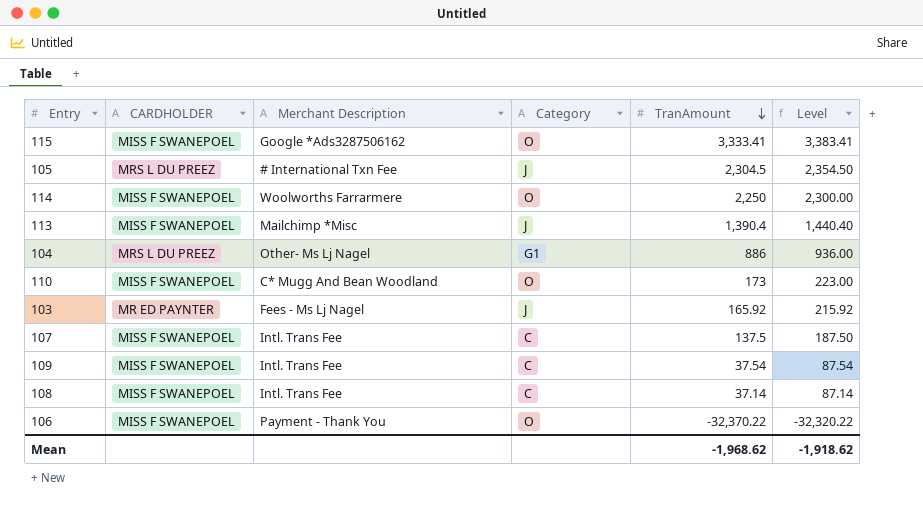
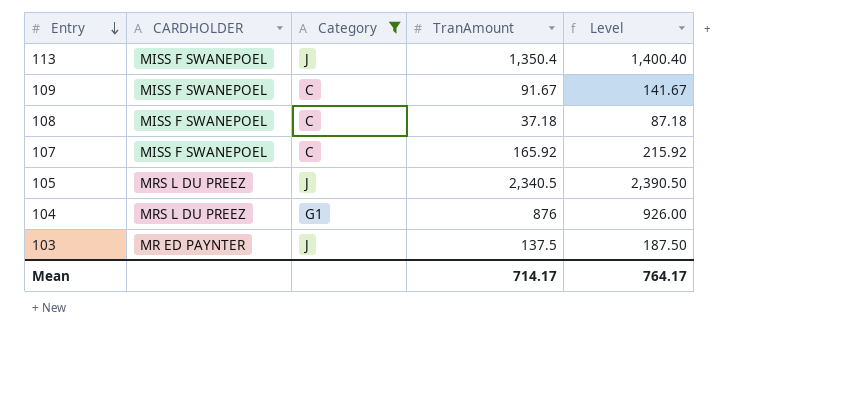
filter: none -> Category != O
row order: TranAmount descending -> Entry descending
column Merchant Description | position: 3 -> none
113 | TranAmount: 1,390.4 -> 1,350.4
113 | Level: 1,440.40 -> 1,400.40
109 | TranAmount: 37.54 -> 91.67
109 | Level: 87.54 -> 141.67
108 | TranAmount: 37.14 -> 37.18
108 | Level: 87.14 -> 87.18
107 | TranAmount: 137.5 -> 165.92
107 | Level: 187.50 -> 215.92
105 | TranAmount: 2,304.5 -> 2,340.5
105 | Level: 2,354.50 -> 2,390.50
104 | TranAmount: 886 -> 876
104 | Level: 936.00 -> 926.00
103 | TranAmount: 165.92 -> 137.5
103 | Level: 215.92 -> 187.50
Mean | TranAmount: -1,968.62 -> 714.17
Mean | Level: -1,918.62 -> 764.17

